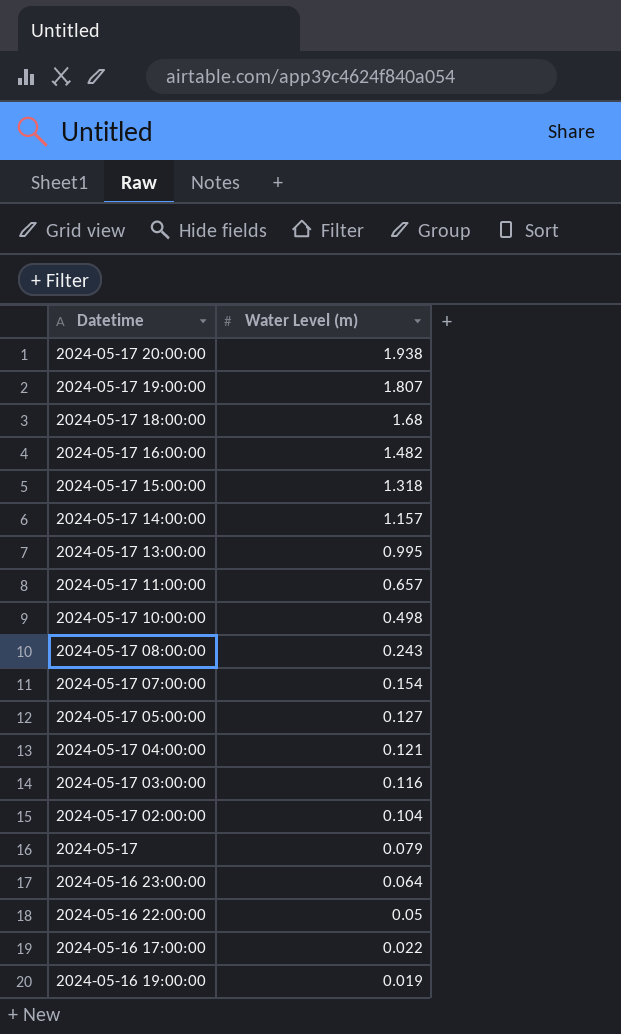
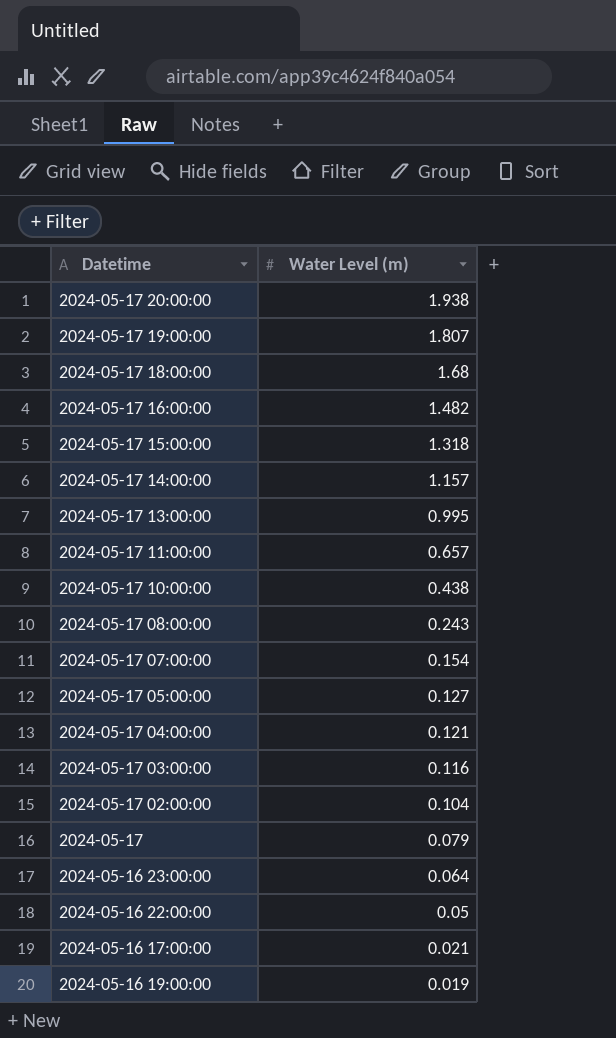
2024-05-17 10:00:00 | Water Level (m): 0.498 -> 0.438
2024-05-16 17:00:00 | Water Level (m): 0.022 -> 0.021

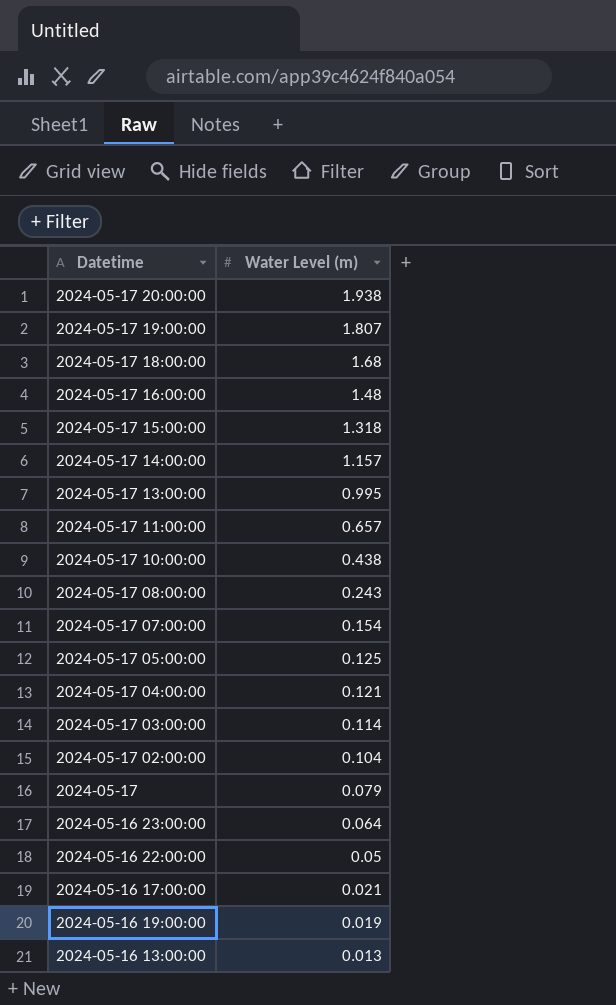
2024-05-17 16:00:00 | Water Level (m): 1.482 -> 1.48
2024-05-17 05:00:00 | Water Level (m): 0.127 -> 0.125
2024-05-17 03:00:00 | Water Level (m): 0.116 -> 0.114
row 2024-05-16 13:00:00: none -> 0.013

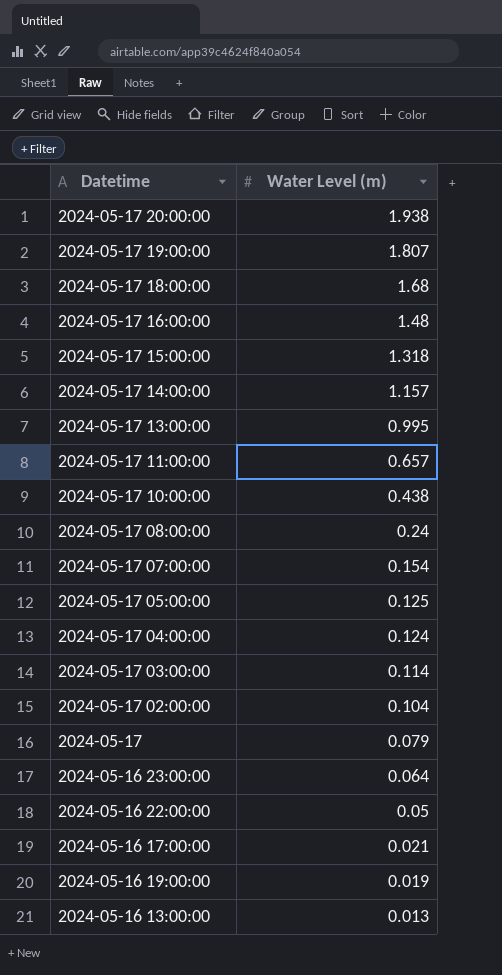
2024-05-17 08:00:00 | Water Level (m): 0.243 -> 0.24
2024-05-17 04:00:00 | Water Level (m): 0.121 -> 0.124

